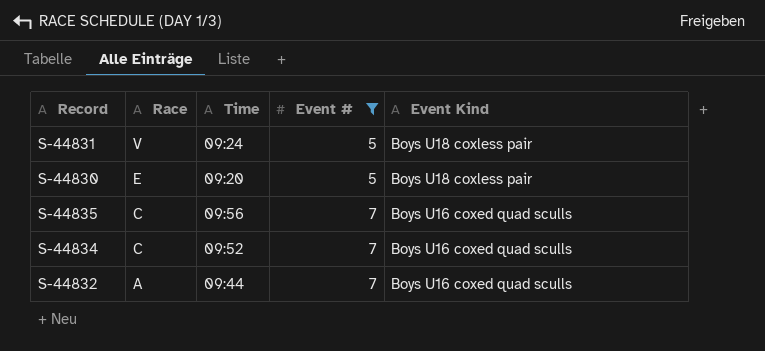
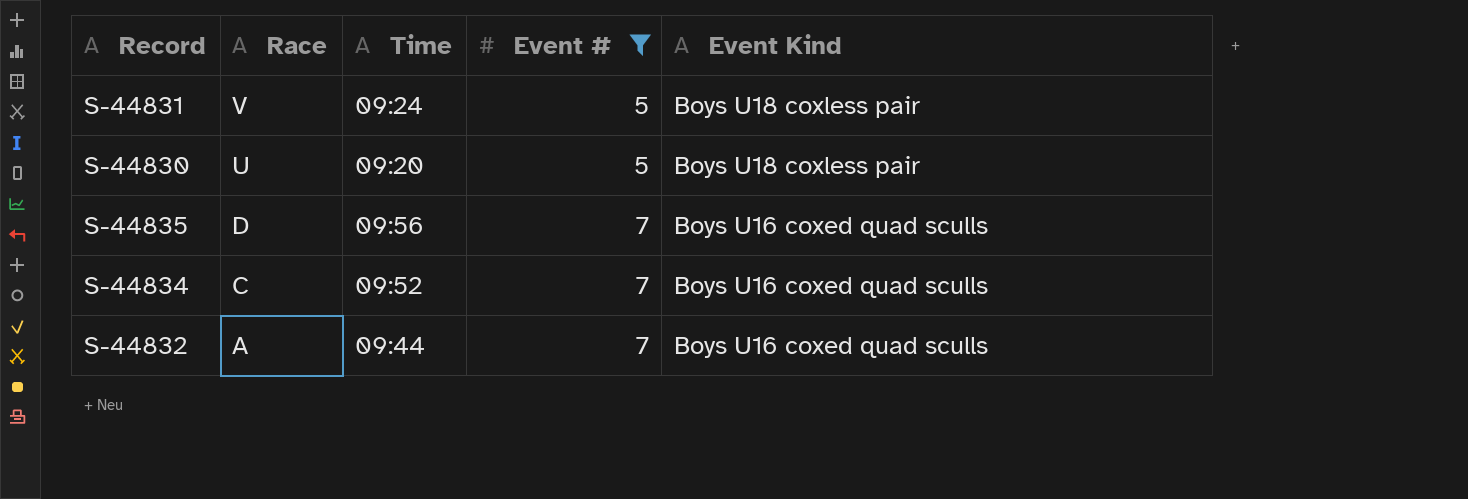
S-44830 | Race: E -> U
S-44835 | Race: C -> D

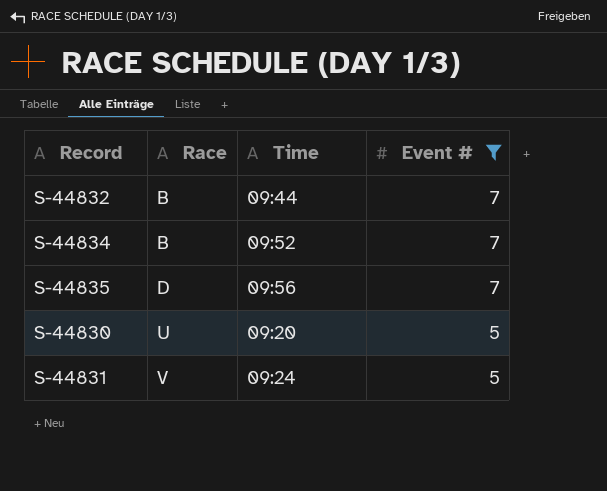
row order: Race descending -> Race ascending
column Event Kind | position: 5 -> none
S-44832 | Race: A -> B
S-44834 | Race: C -> B

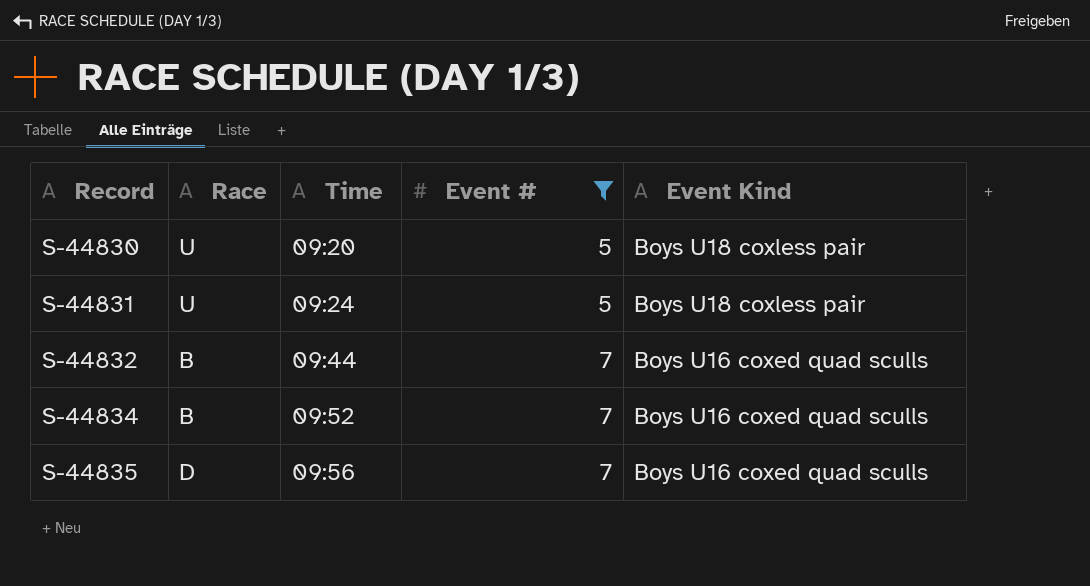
row order: Race ascending -> Record ascending
column Event Kind | position: none -> 5
S-44831 | Race: V -> U

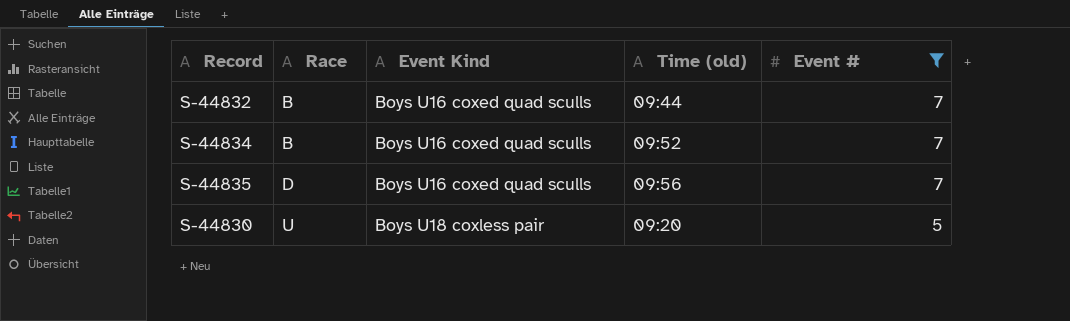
row order: Record ascending -> Race ascending
column Event Kind | position: 5 -> 3
column name: Time -> Time (old)
row S-44831: U | 09:24 | 5 | Boys U18 coxless pair -> none

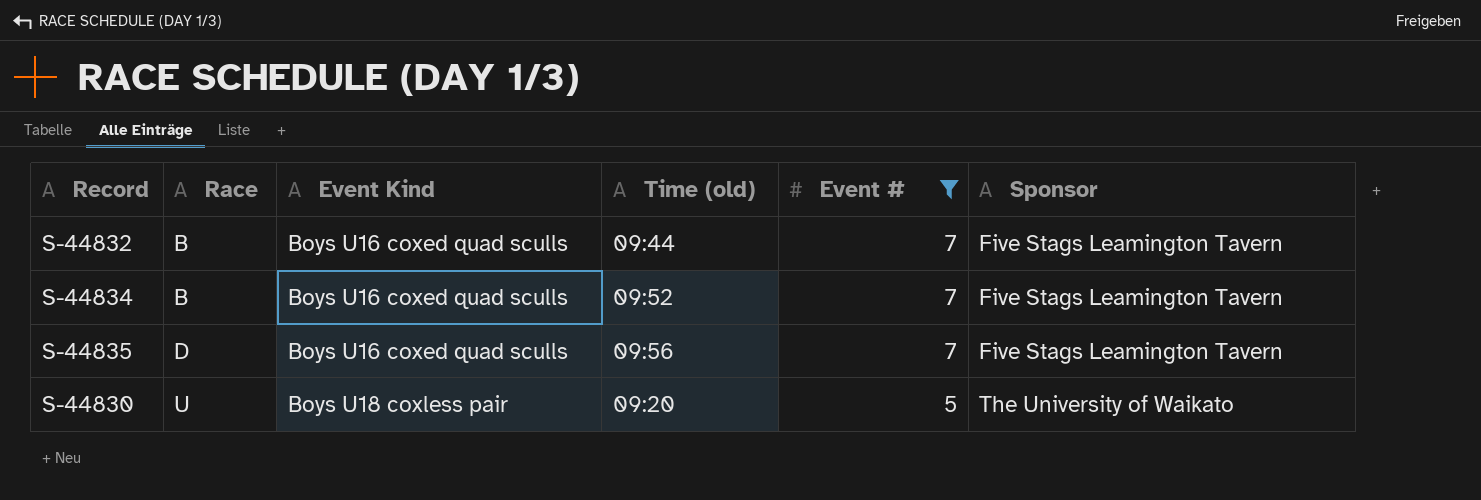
column Sponsor | position: none -> 6

